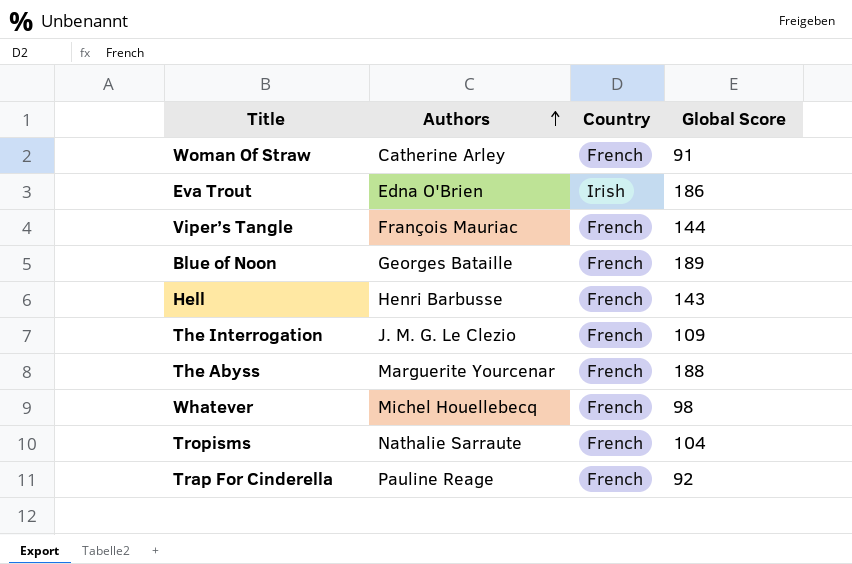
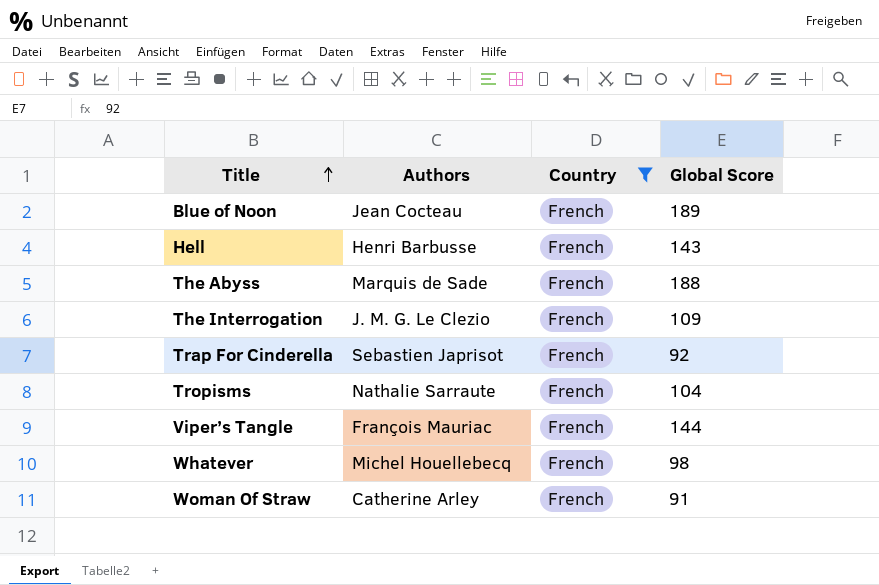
filter: none -> Country = French
row order: Authors ascending -> Title ascending
Blue of Noon | Authors: Georges Bataille -> Jean Cocteau
The Abyss | Authors: Marguerite Yourcenar -> Marquis de Sade
Trap For Cinderella | Authors: Pauline Reage -> Sebastien Japrisot

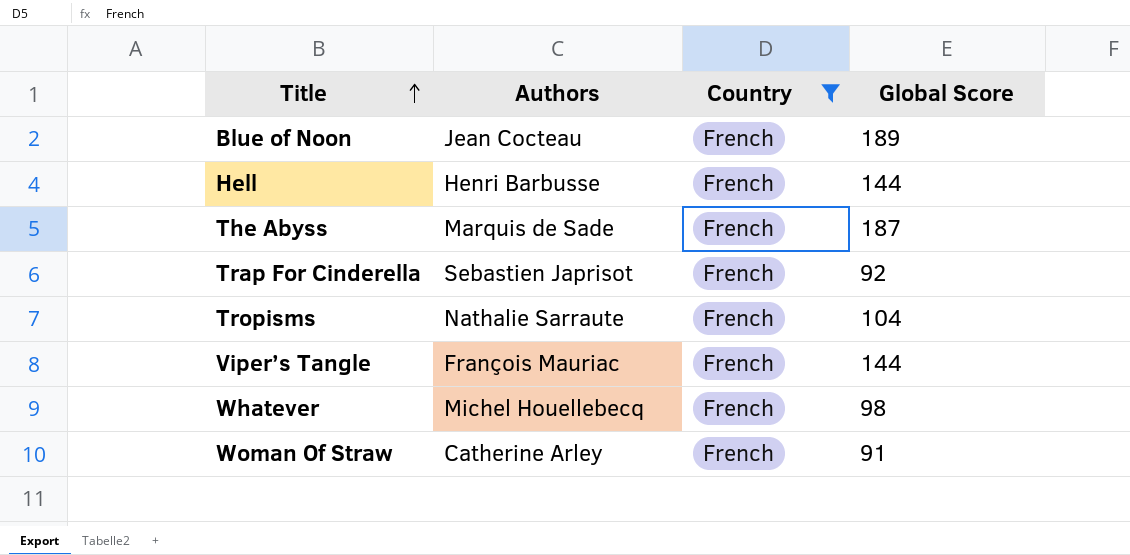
row The Interrogation: J. M. G. Le Clezio | French | 109 -> none
Hell | Global Score: 143 -> 144
The Abyss | Global Score: 188 -> 187

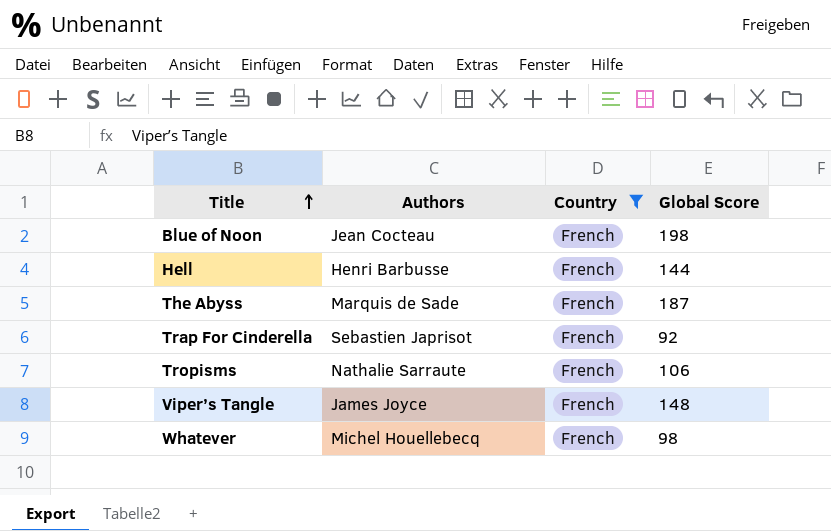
row Woman Of Straw: Catherine Arley | French | 91 -> none
Blue of Noon | Global Score: 189 -> 198
Tropisms | Global Score: 104 -> 106
Viper’s Tangle | Authors: François Mauriac -> James Joyce
Viper’s Tangle | Global Score: 144 -> 148

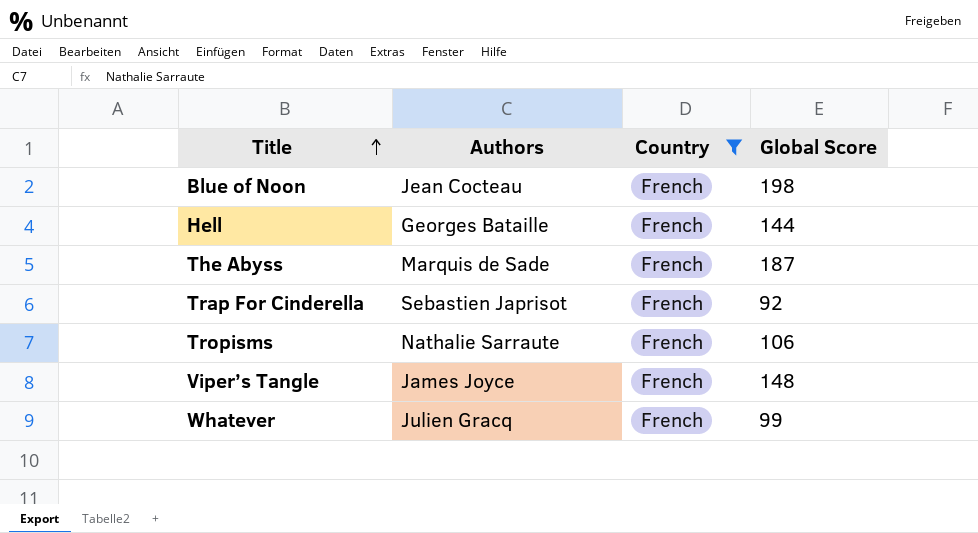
Hell | Authors: Henri Barbusse -> Georges Bataille
Whatever | Authors: Michel Houellebecq -> Julien Gracq
Whatever | Global Score: 98 -> 99

